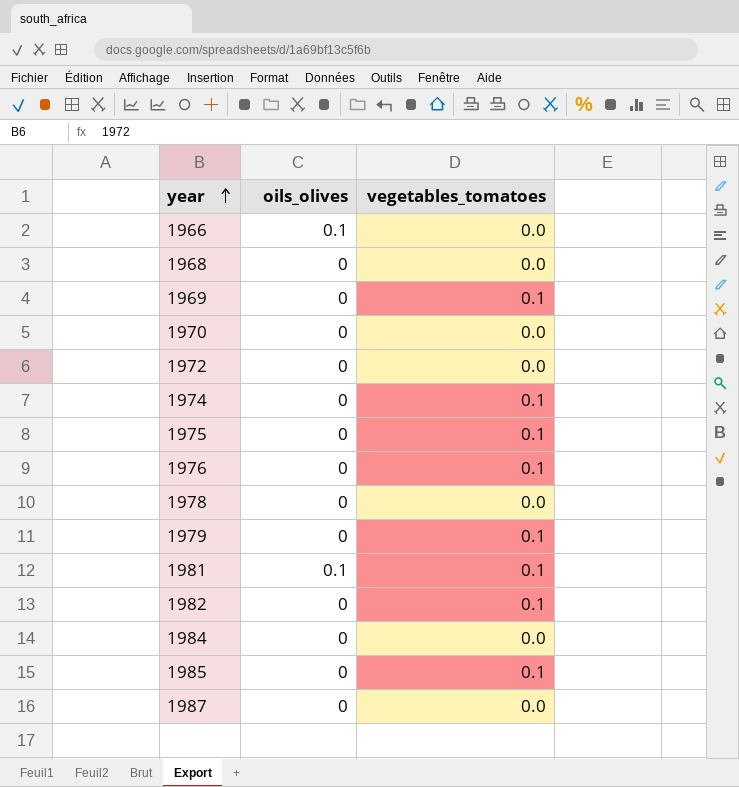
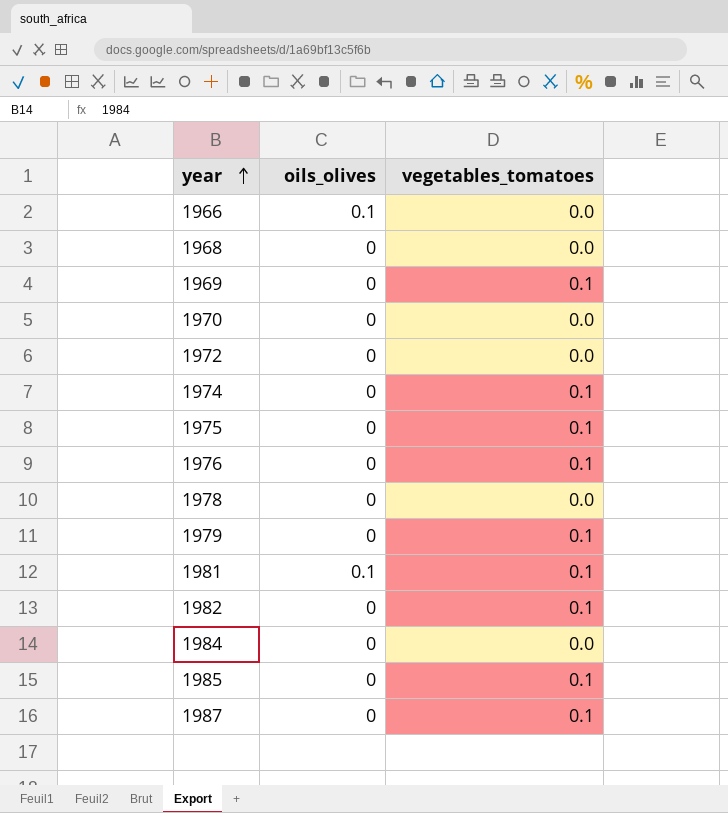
1987 | vegetables_tomatoes: 0.0 -> 0.1

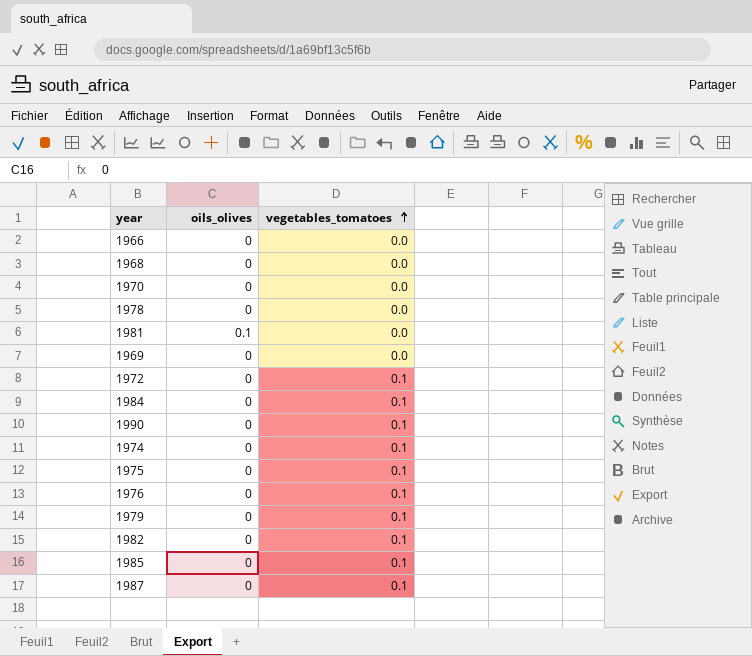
row order: year ascending -> vegetables_tomatoes ascending
1966 | oils_olives: 0.1 -> 0
1981 | vegetables_tomatoes: 0.1 -> 0.0
1969 | vegetables_tomatoes: 0.1 -> 0.0
1972 | vegetables_tomatoes: 0.0 -> 0.1
1984 | vegetables_tomatoes: 0.0 -> 0.1
row 1990: none -> 0 | 0.1

